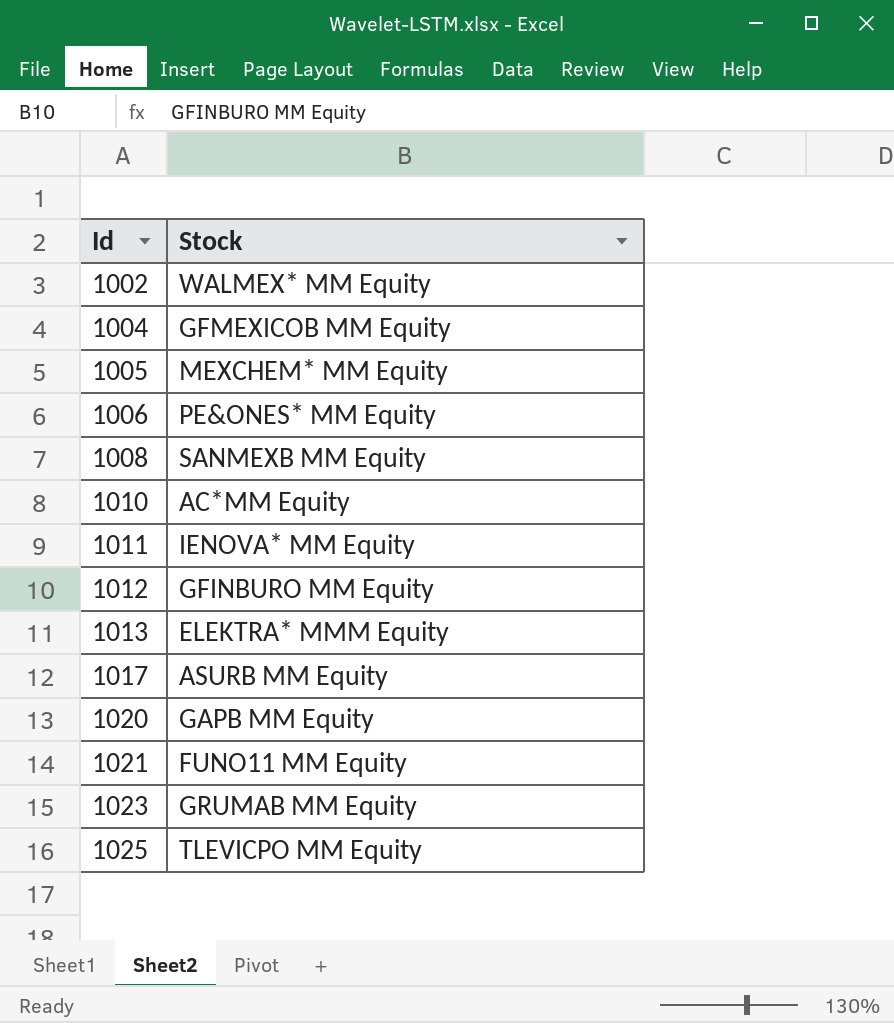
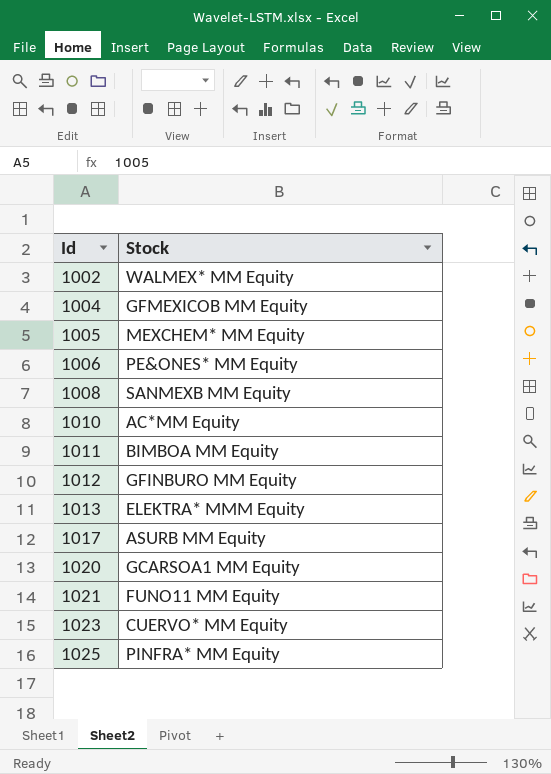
1011 | Stock: IENOVA* MM Equity -> BIMBOA MM Equity
1020 | Stock: GAPB MM Equity -> GCARSOA1 MM Equity
1023 | Stock: GRUMAB MM Equity -> CUERVO* MM Equity
1025 | Stock: TLEVICPO MM Equity -> PINFRA* MM Equity

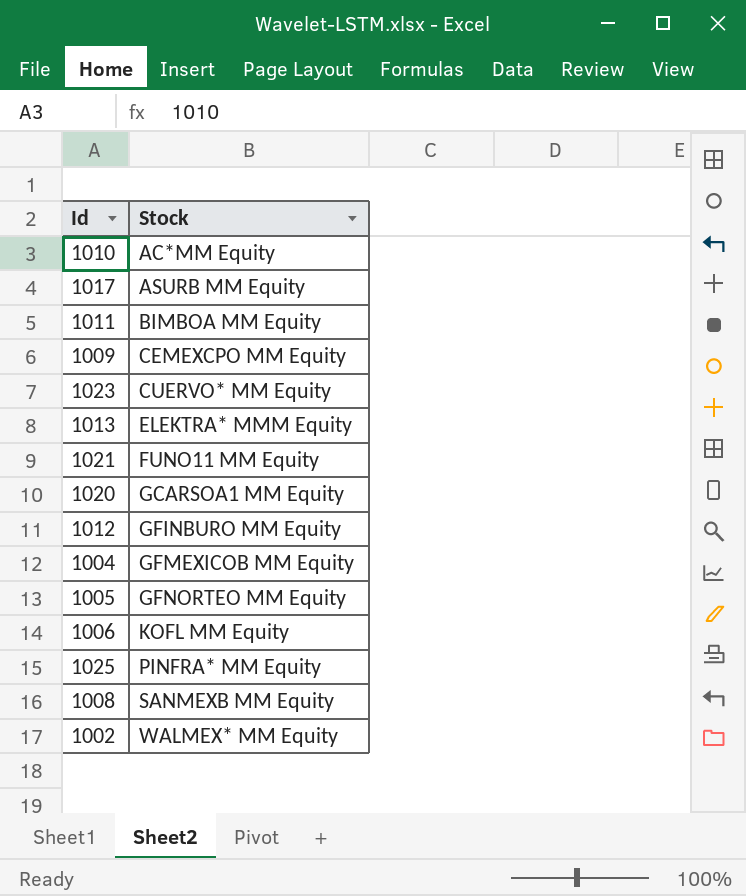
row order: Id ascending -> Stock ascending
row 1009: none -> CEMEXCPO MM Equity
1005 | Stock: MEXCHEM* MM Equity -> GFNORTEO MM Equity
1006 | Stock: PE&ONES* MM Equity -> KOFL MM Equity

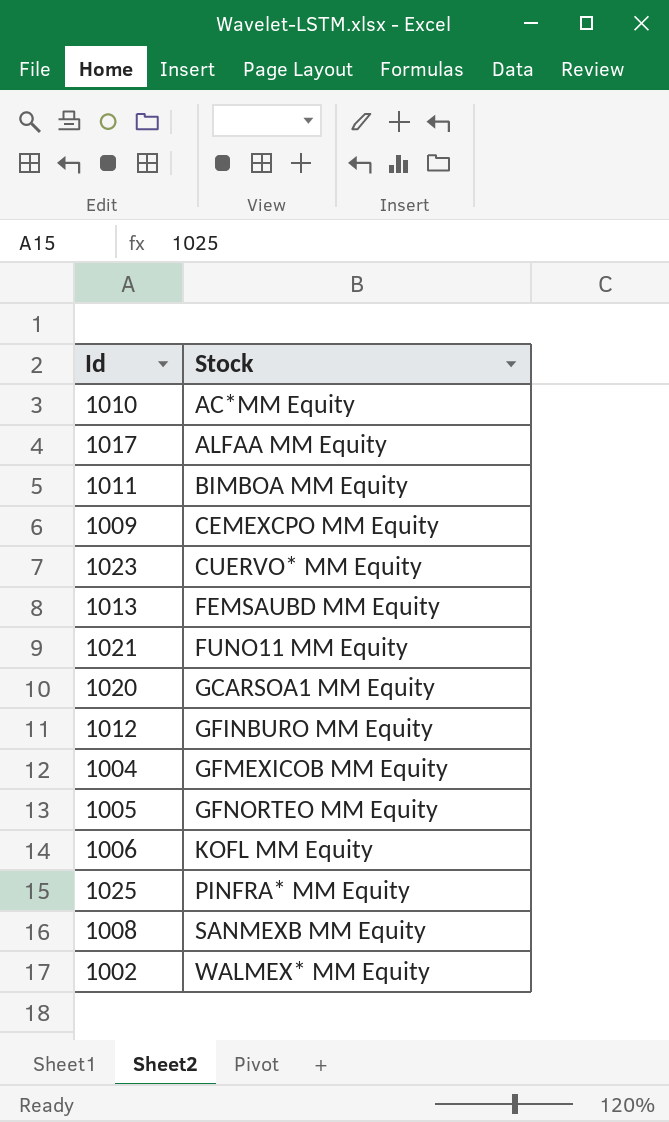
1017 | Stock: ASURB MM Equity -> ALFAA MM Equity
1013 | Stock: ELEKTRA* MMM Equity -> FEMSAUBD MM Equity

